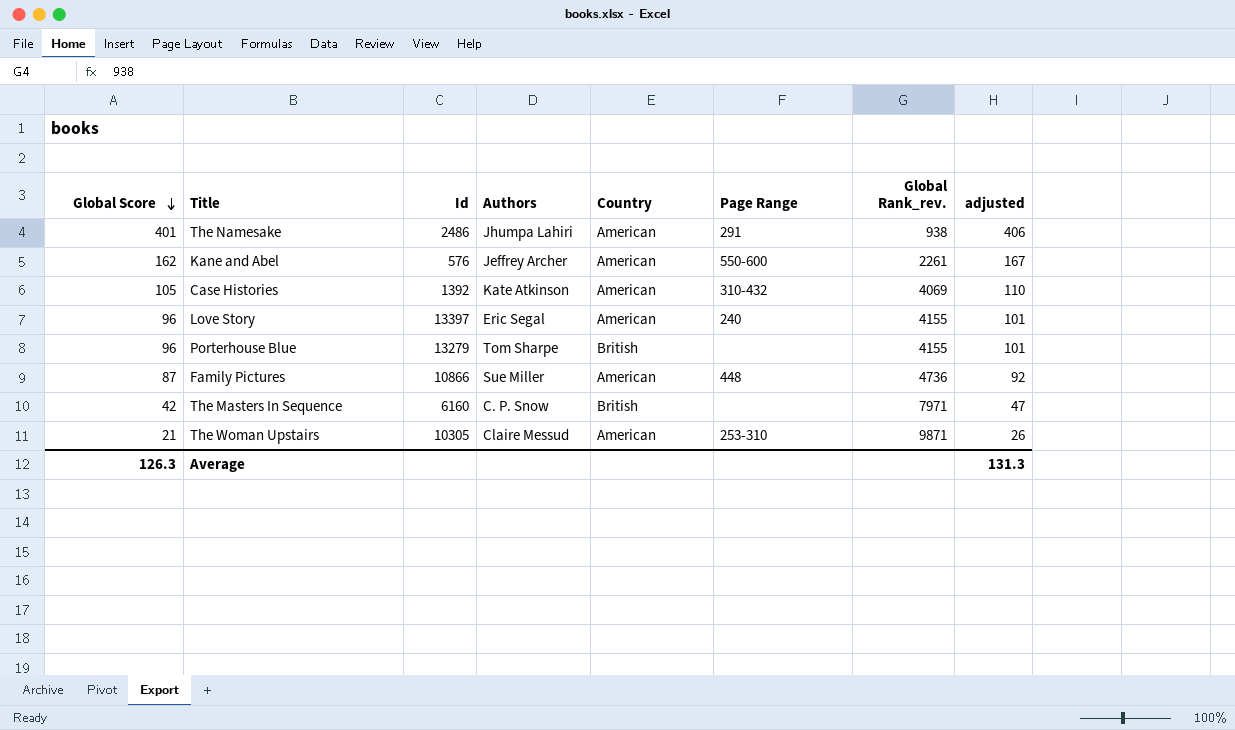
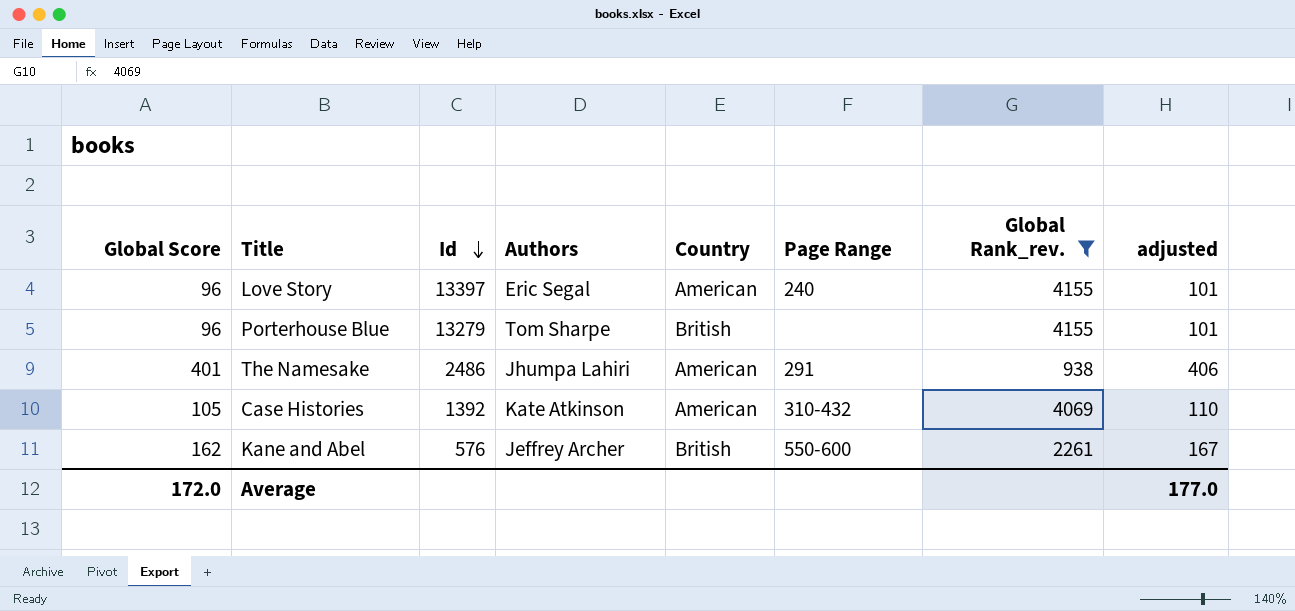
filter: none -> Global Rank_rev. <= 4155
row order: Global Score descending -> Id descending
Kane and Abel | Country: American -> British
Average | Global Score: 126.3 -> 172.0
Average | adjusted: 131.3 -> 177.0

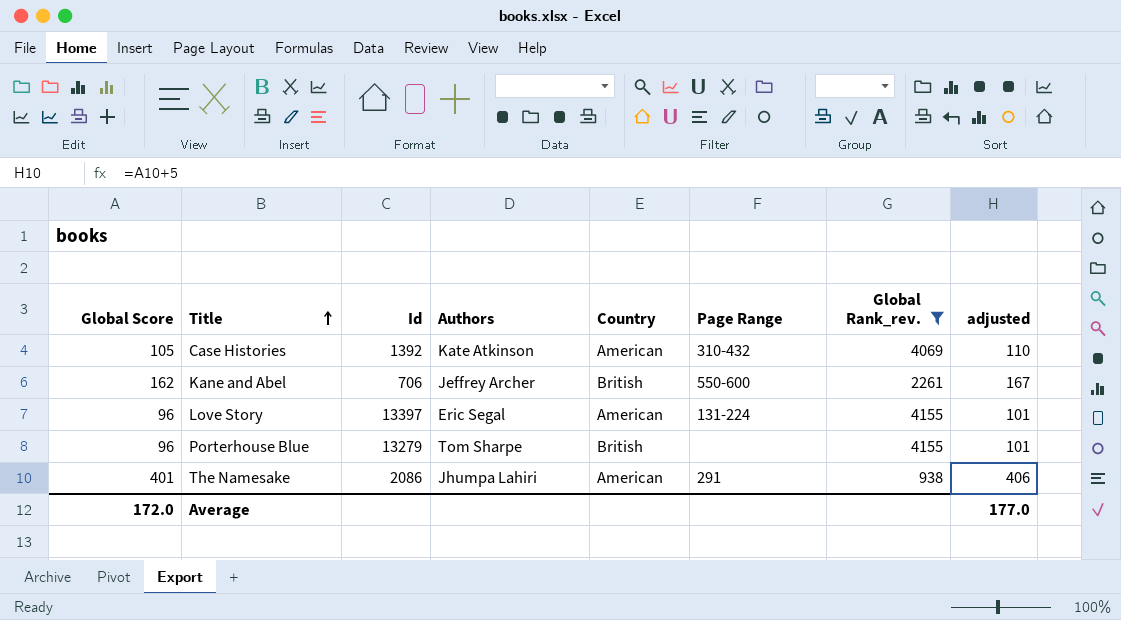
row order: Id descending -> Title ascending
Kane and Abel | Id: 576 -> 706
Love Story | Page Range: 240 -> 131-224
The Namesake | Id: 2486 -> 2086

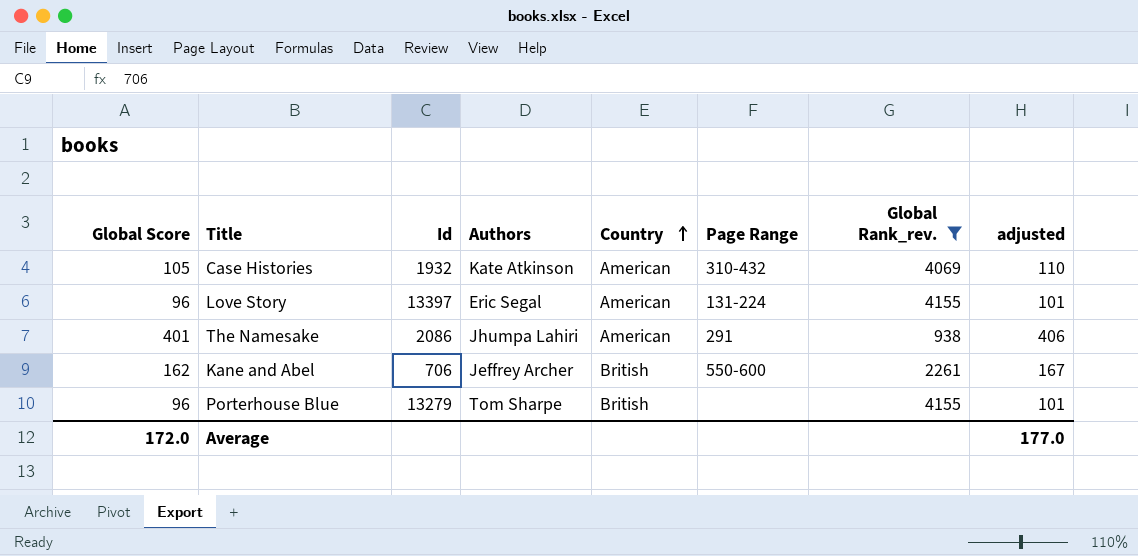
row order: Title ascending -> Country ascending
Case Histories | Id: 1392 -> 1932

